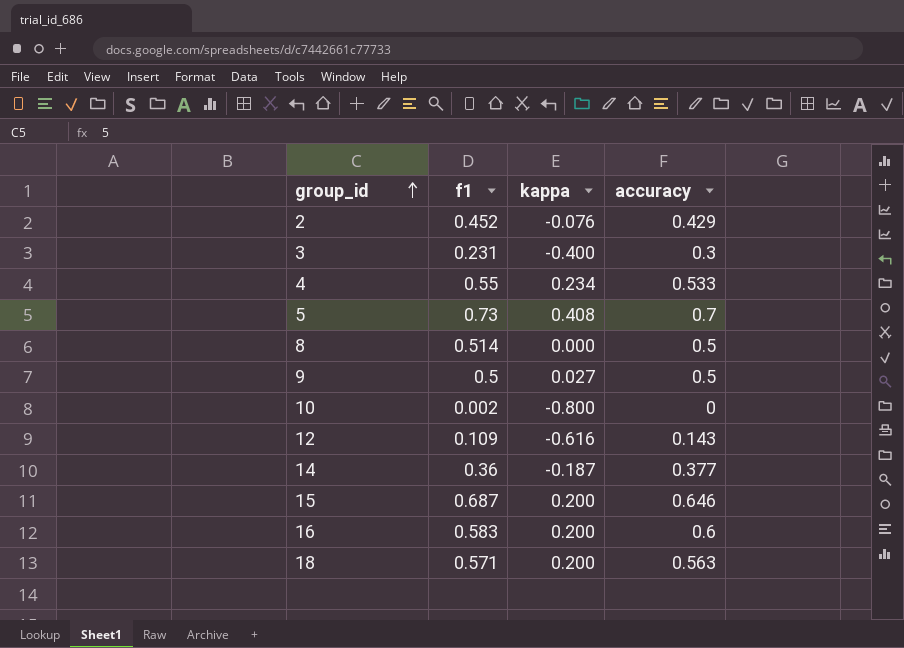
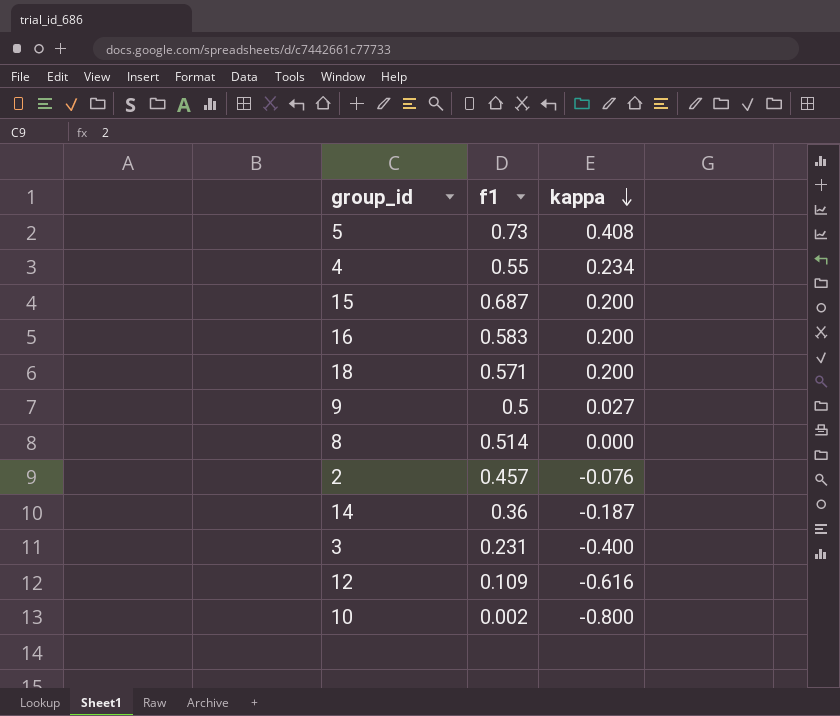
row order: group_id ascending -> kappa descending
column accuracy | position: 4 -> none
2 | f1: 0.452 -> 0.457

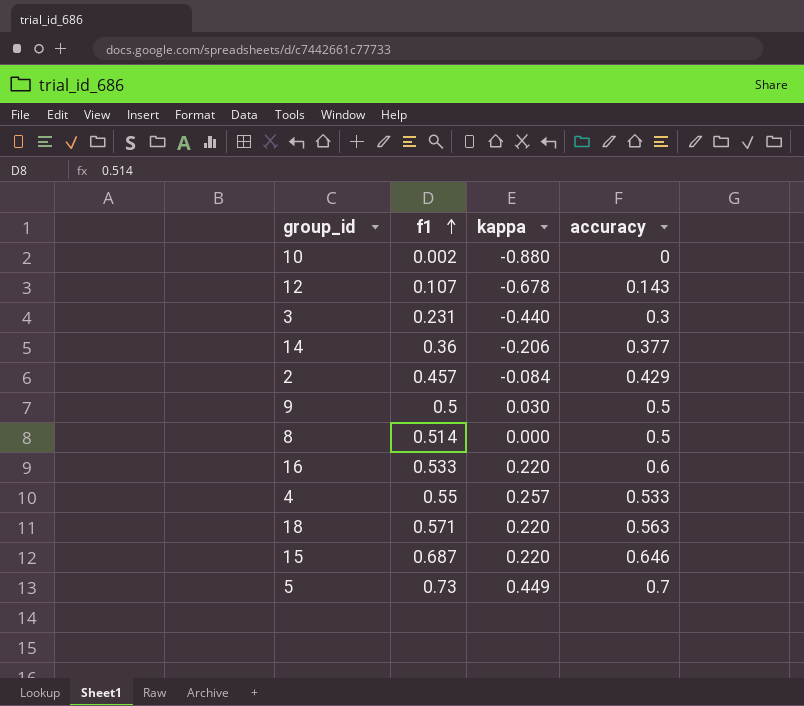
row order: kappa descending -> f1 ascending
column accuracy | position: none -> 4
10 | kappa: -0.800 -> -0.880
12 | f1: 0.109 -> 0.107
12 | kappa: -0.616 -> -0.678
3 | kappa: -0.400 -> -0.440
14 | kappa: -0.187 -> -0.206
2 | kappa: -0.076 -> -0.084
9 | kappa: 0.027 -> 0.030
16 | f1: 0.583 -> 0.533
16 | kappa: 0.200 -> 0.220
4 | kappa: 0.234 -> 0.257
18 | kappa: 0.200 -> 0.220
15 | kappa: 0.200 -> 0.220
5 | kappa: 0.408 -> 0.449

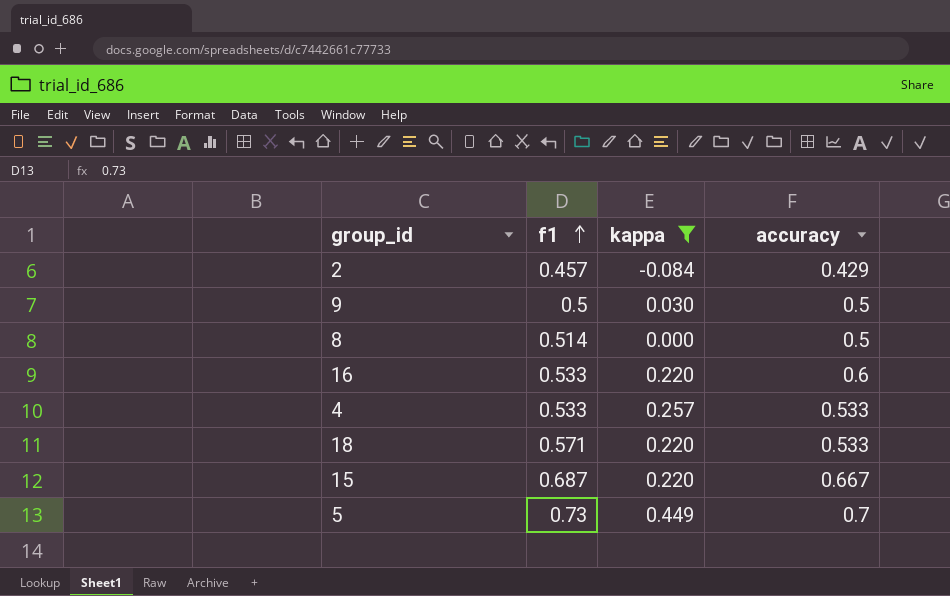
filter: none -> kappa >= -0.084
4 | f1: 0.55 -> 0.533
18 | accuracy: 0.563 -> 0.533
15 | accuracy: 0.646 -> 0.667

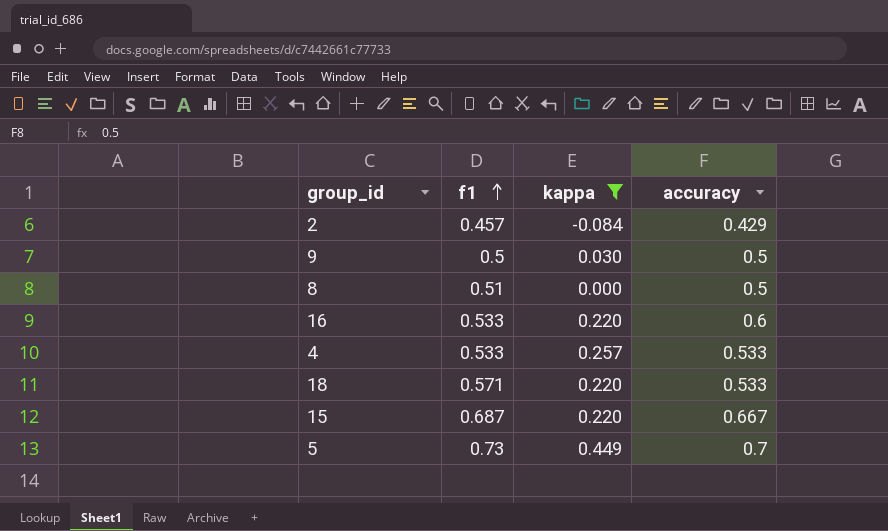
8 | f1: 0.514 -> 0.51

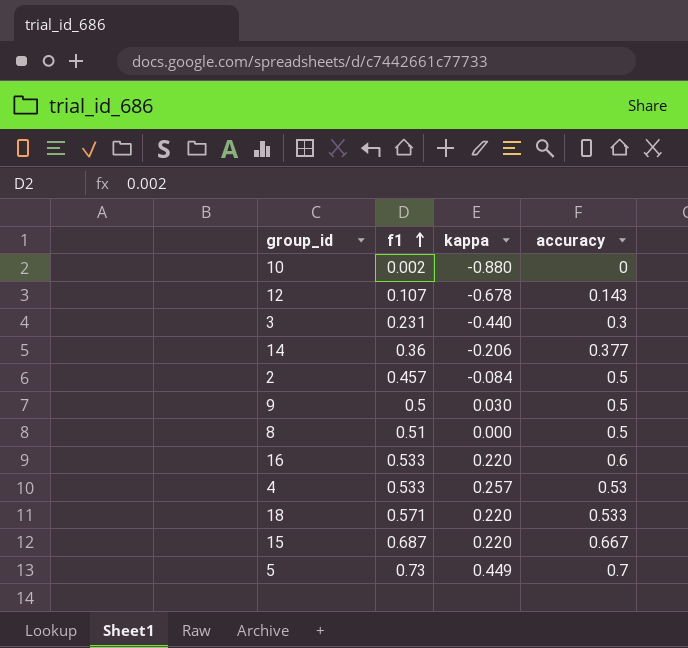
filter: kappa >= -0.084 -> none
2 | accuracy: 0.429 -> 0.5
4 | accuracy: 0.533 -> 0.53

